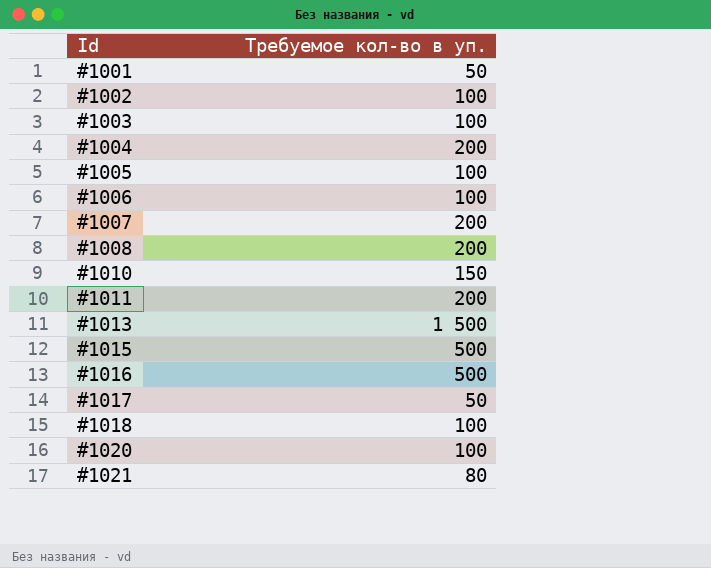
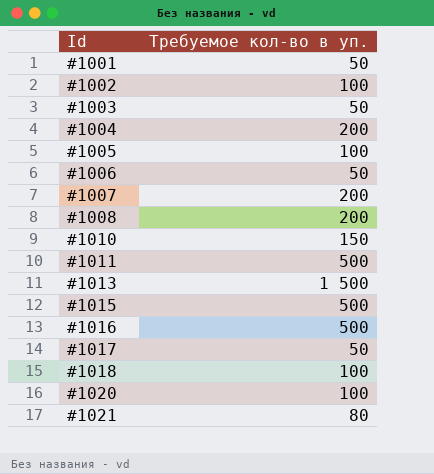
#1003 | Требуемое кол-во в уп.: 100 -> 50
#1006 | Требуемое кол-во в уп.: 100 -> 50
#1011 | Требуемое кол-во в уп.: 200 -> 500

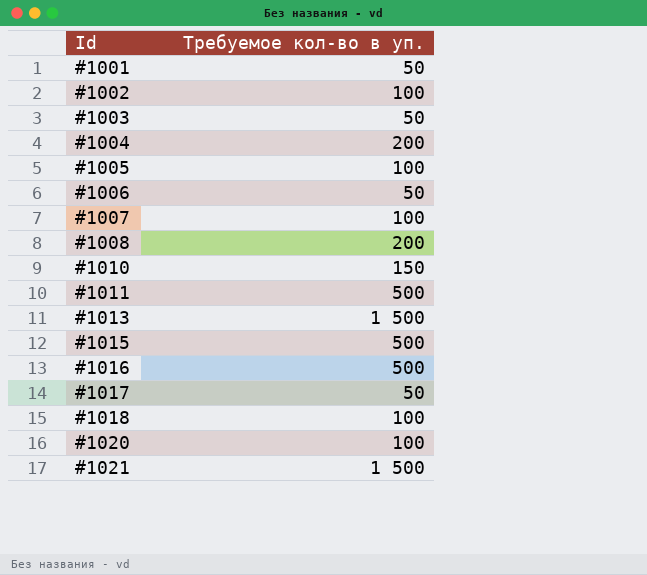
#1007 | Требуемое кол-во в уп.: 200 -> 100
#1021 | Требуемое кол-во в уп.: 80 -> 1 500

